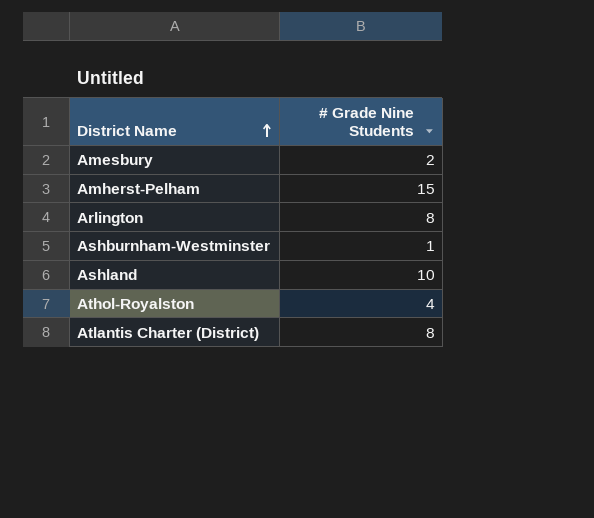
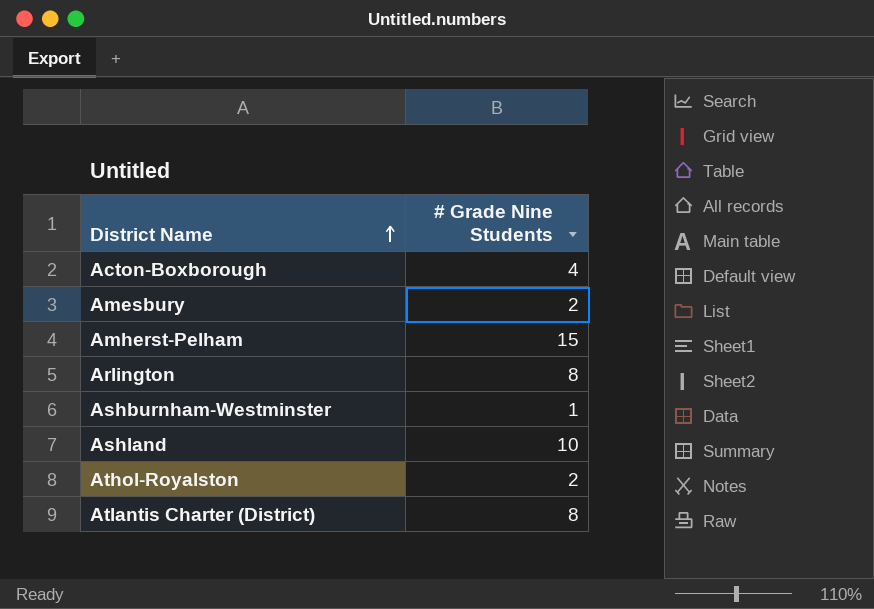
row Acton-Boxborough: none -> 4
Athol-Royalston | # Grade Nine Students: 4 -> 2

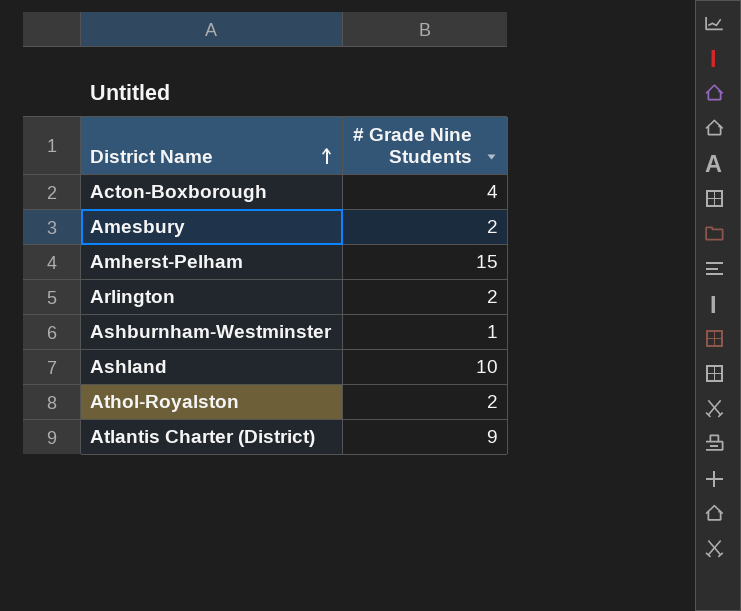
Arlington | # Grade Nine Students: 8 -> 2
Atlantis Charter (District) | # Grade Nine Students: 8 -> 9

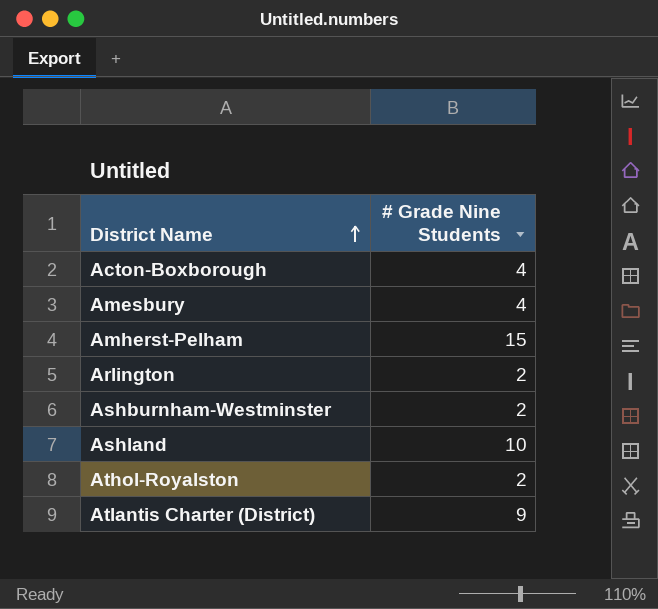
Amesbury | # Grade Nine Students: 2 -> 4
Ashburnham-Westminster | # Grade Nine Students: 1 -> 2

